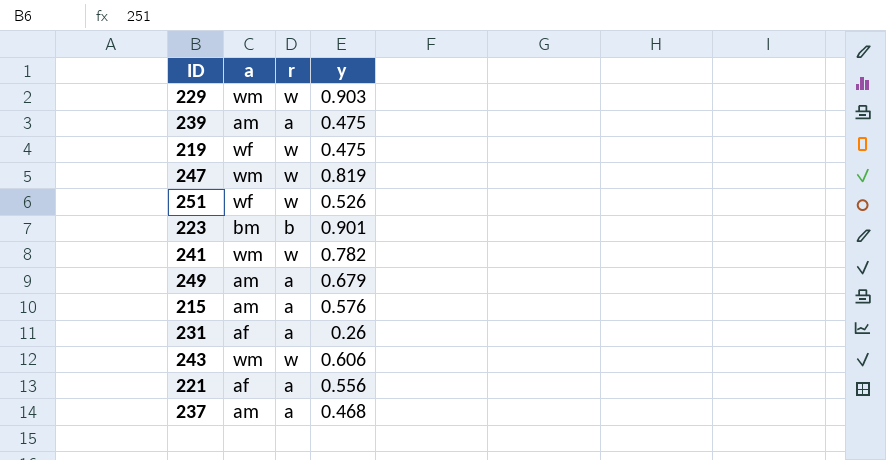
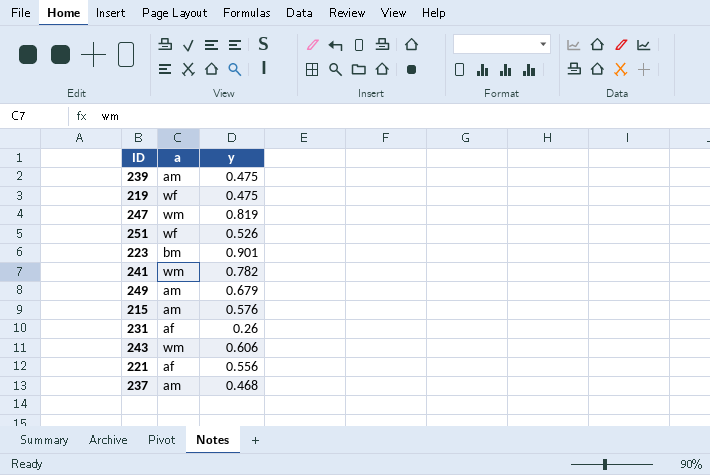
column r | position: 3 -> none
row 229: wm | w | 0.903 -> none

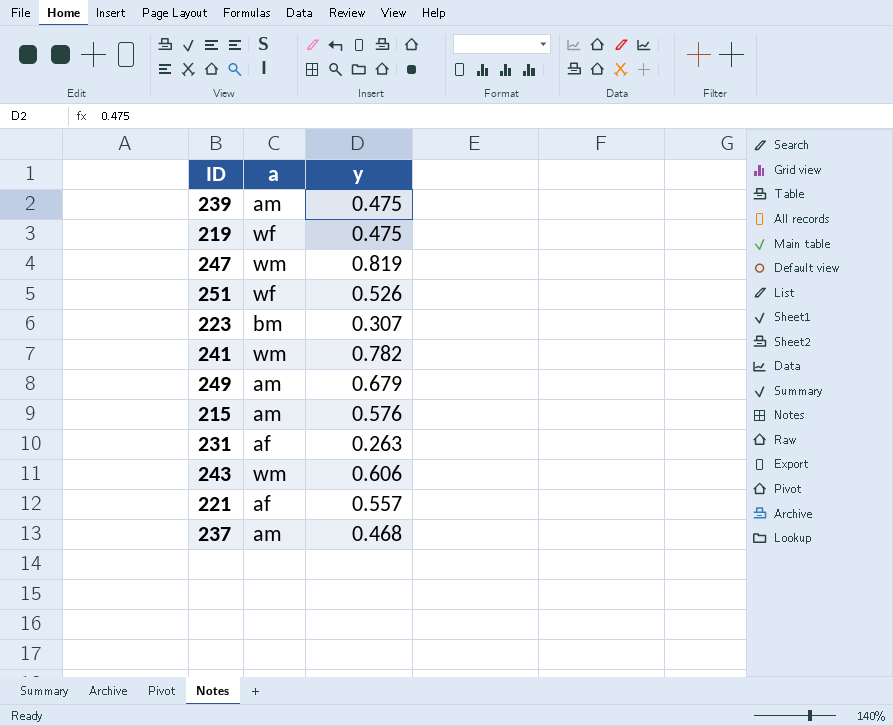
223 | y: 0.901 -> 0.307
231 | y: 0.26 -> 0.263
221 | y: 0.556 -> 0.557

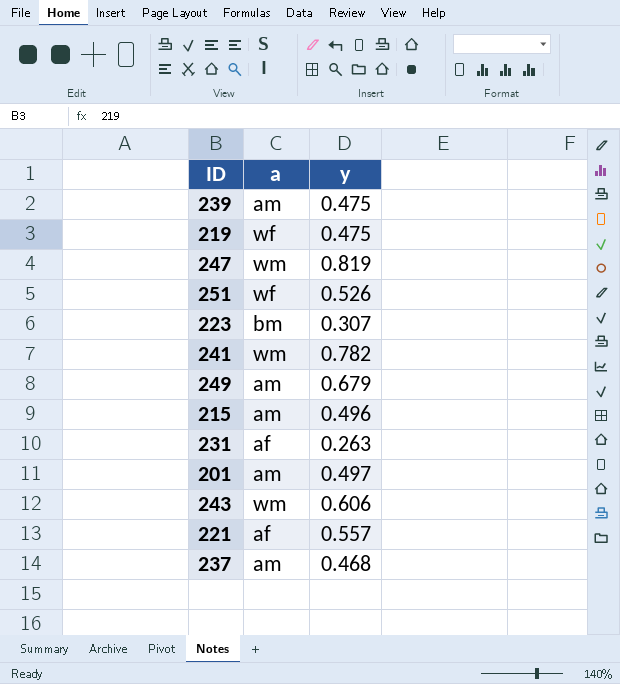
215 | y: 0.576 -> 0.496
row 201: none -> am | 0.497

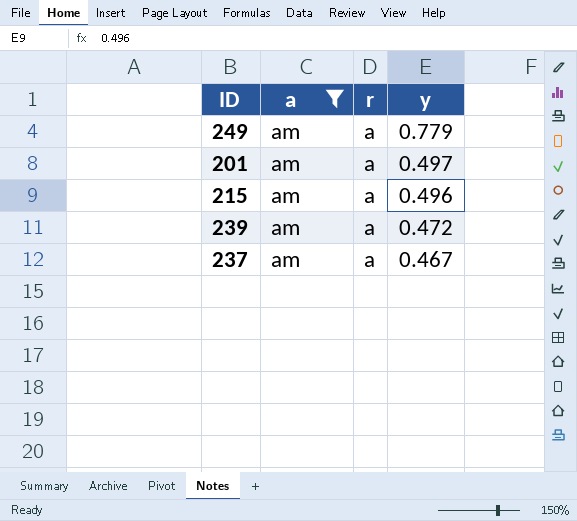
filter: none -> a = am
row order: none -> y descending
column r | position: none -> 3
249 | y: 0.679 -> 0.779
239 | y: 0.475 -> 0.472
237 | y: 0.468 -> 0.467

